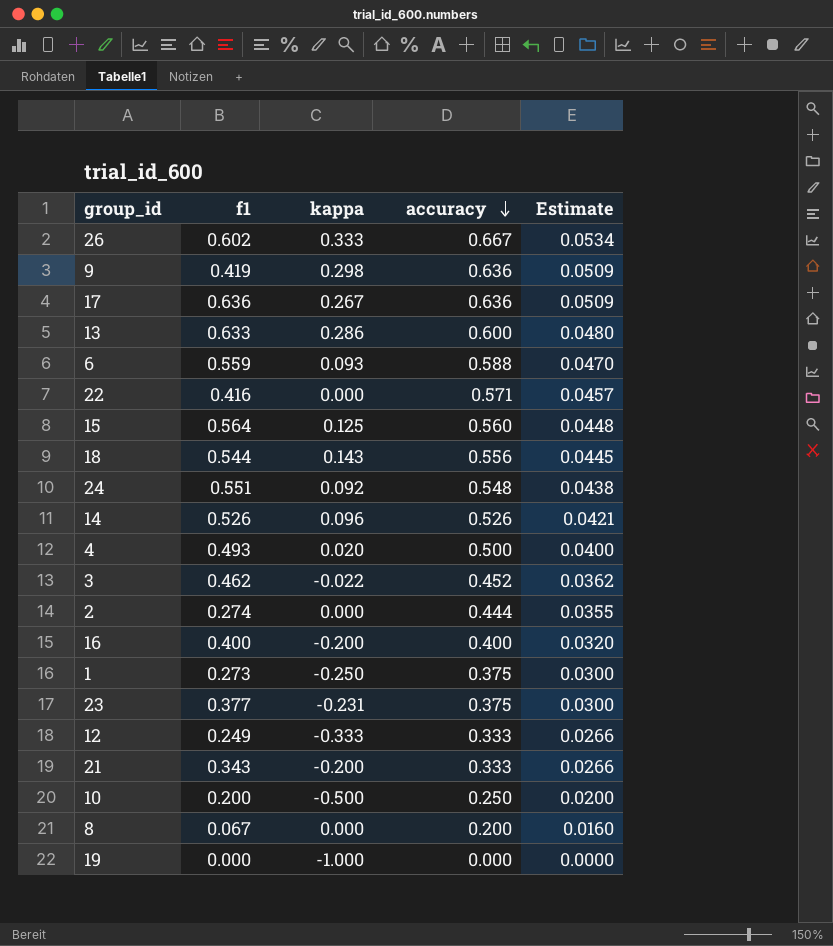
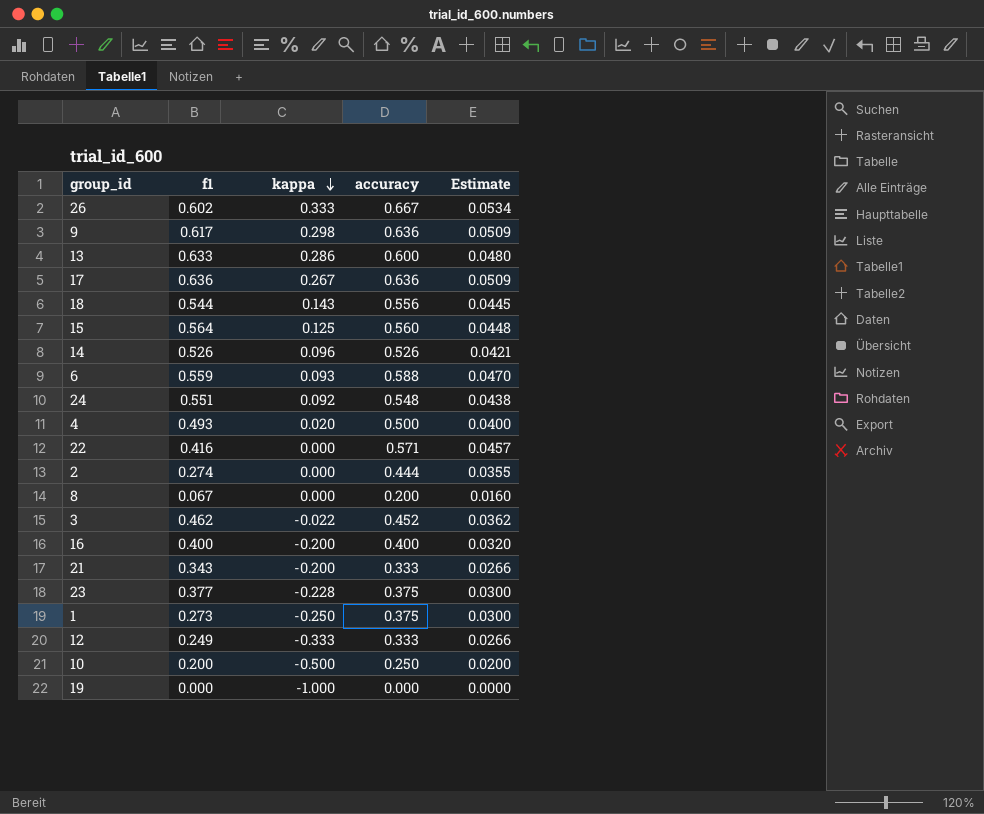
row order: accuracy descending -> kappa descending
9 | f1: 0.419 -> 0.617
23 | kappa: -0.231 -> -0.228

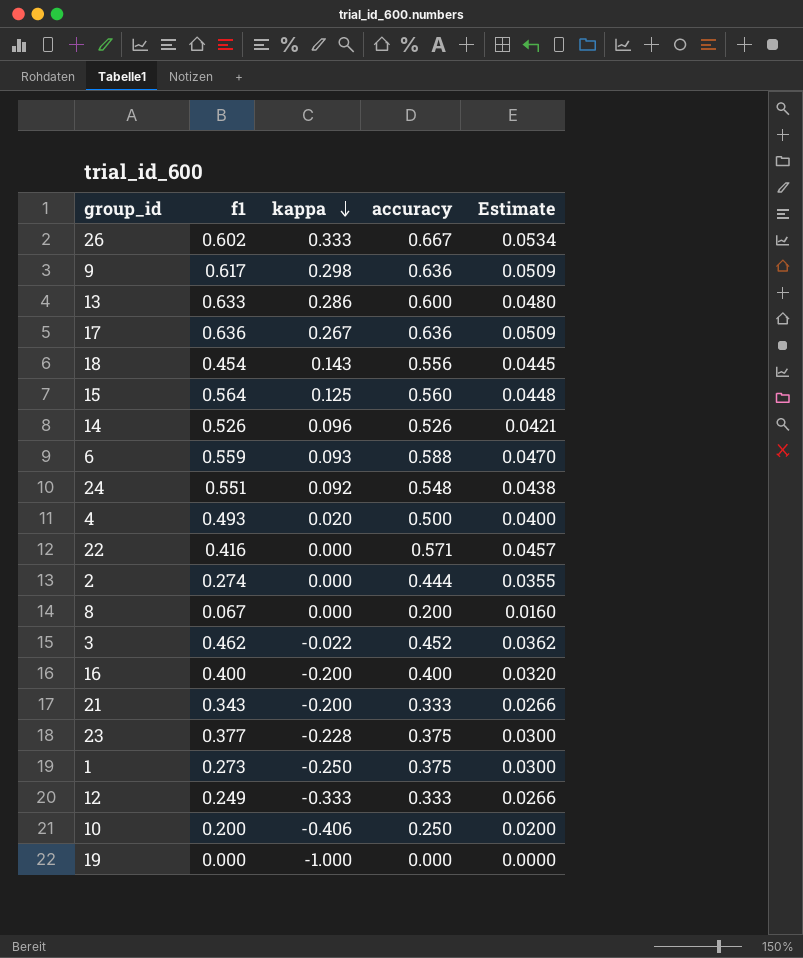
18 | f1: 0.544 -> 0.454
10 | kappa: -0.500 -> -0.406

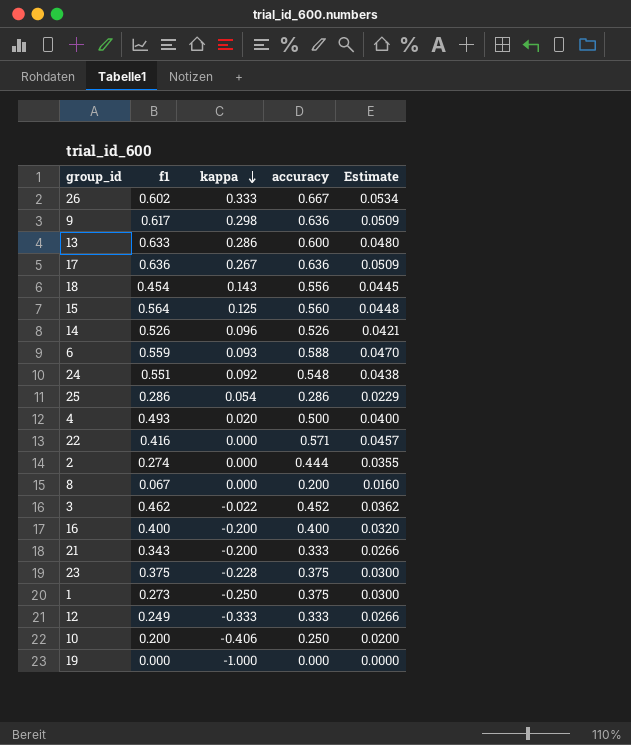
row 25: none -> 0.286 | 0.054 | 0.286 | 0.0229
23 | f1: 0.377 -> 0.375

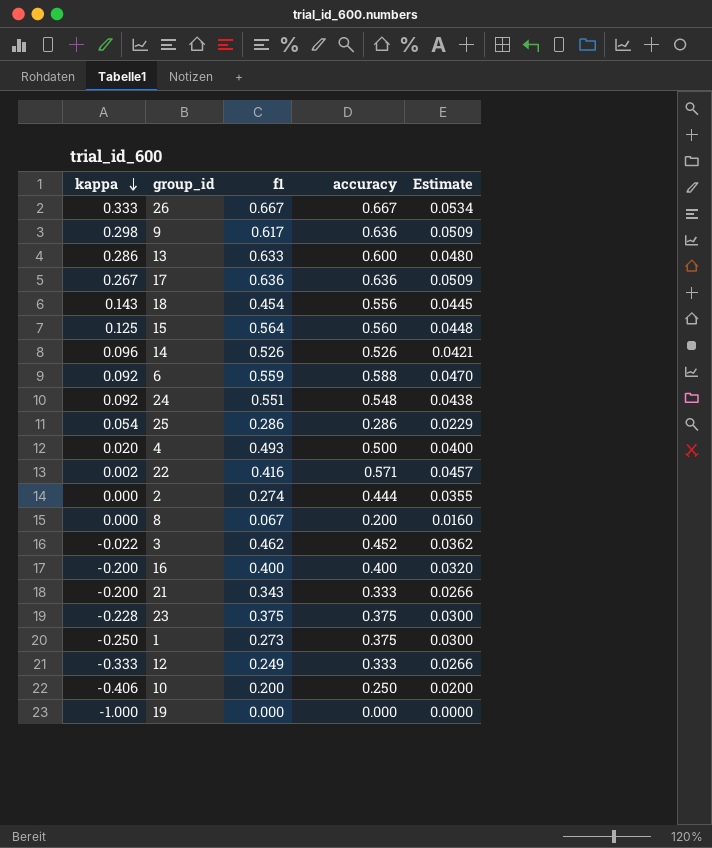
column kappa | position: 3 -> 1
26 | f1: 0.602 -> 0.667
6 | kappa: 0.093 -> 0.092
22 | kappa: 0.000 -> 0.002

